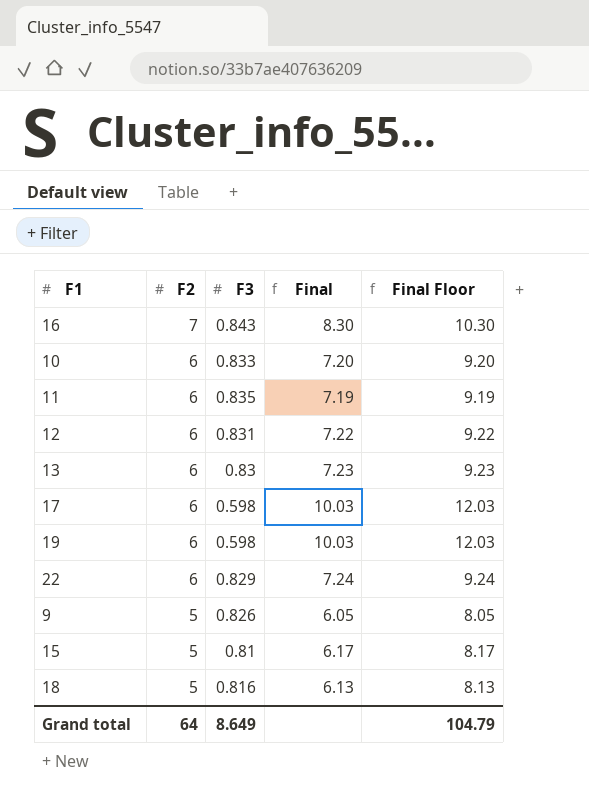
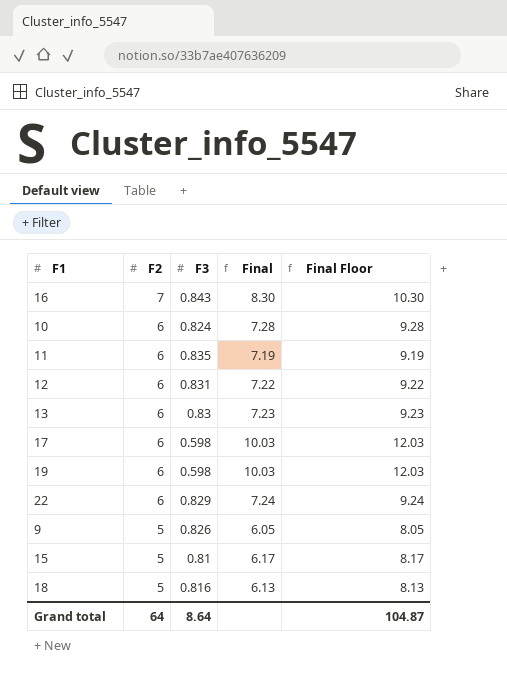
10 | F3: 0.833 -> 0.824
10 | Final: 7.20 -> 7.28
10 | Final Floor: 9.20 -> 9.28
Grand total | F3: 8.649 -> 8.64
Grand total | Final Floor: 104.79 -> 104.87

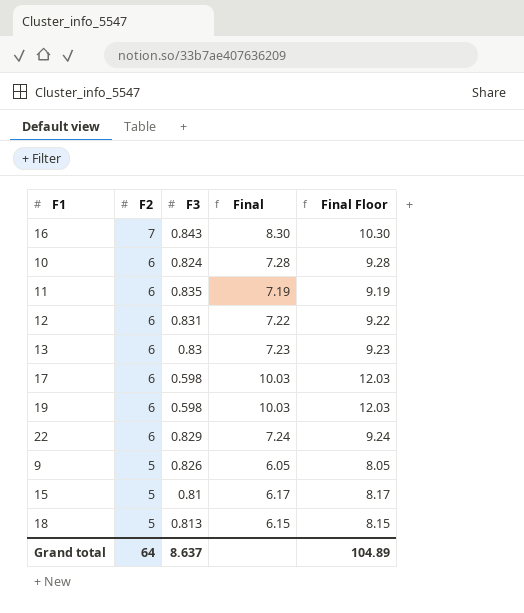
18 | F3: 0.816 -> 0.813
18 | Final: 6.13 -> 6.15
18 | Final Floor: 8.13 -> 8.15
Grand total | F3: 8.64 -> 8.637
Grand total | Final Floor: 104.87 -> 104.89

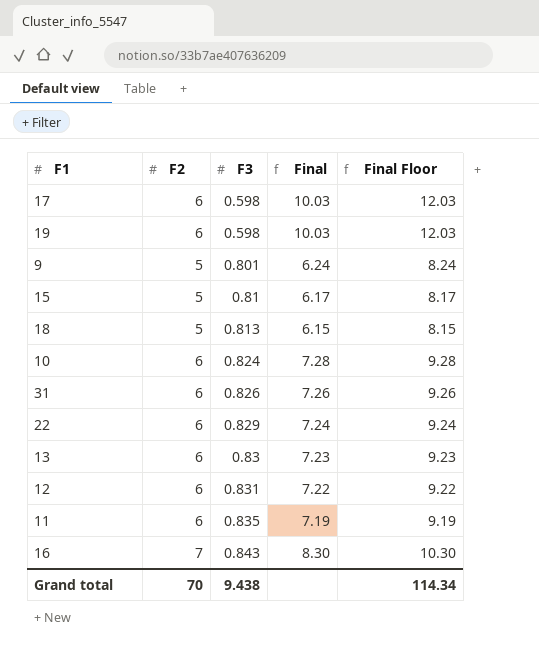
row order: F2 descending -> F3 ascending
9 | F3: 0.826 -> 0.801
9 | Final: 6.05 -> 6.24
9 | Final Floor: 8.05 -> 8.24
row 31: none -> 6 | 0.826 | 7.26 | 9.26
Grand total | F2: 64 -> 70
Grand total | F3: 8.637 -> 9.438
Grand total | Final Floor: 104.89 -> 114.34

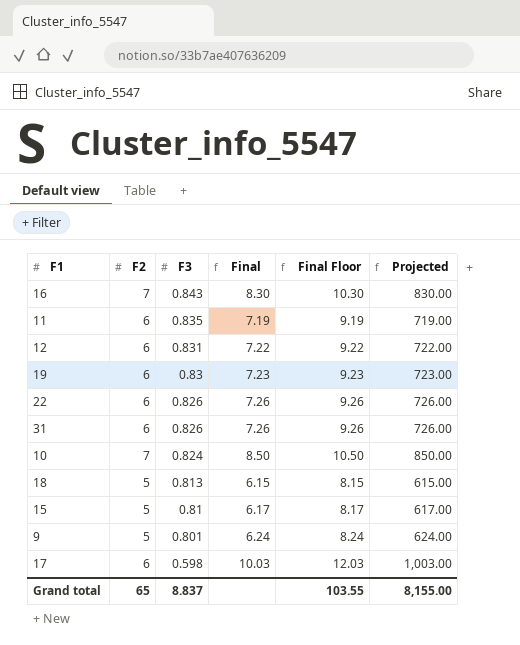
row order: F3 ascending -> F3 descending
column Projected | formula: none -> [Final] * 100
row 13: 6 | 0.83 | 7.23 | 9.23 -> none
19 | F3: 0.598 -> 0.83
19 | Final: 10.03 -> 7.23
19 | Final Floor: 12.03 -> 9.23
22 | F3: 0.829 -> 0.826
22 | Final: 7.24 -> 7.26
22 | Final Floor: 9.24 -> 9.26
10 | F2: 6 -> 7
10 | Final: 7.28 -> 8.50
10 | Final Floor: 9.28 -> 10.50
Grand total | F2: 70 -> 65
Grand total | F3: 9.438 -> 8.837
Grand total | Final Floor: 114.34 -> 103.55

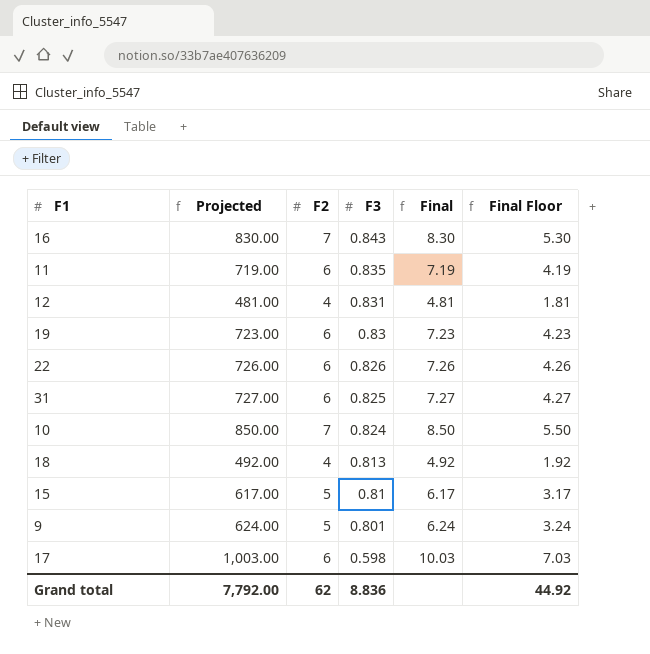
column Projected | position: 6 -> 2
column Final Floor | formula: [Final] + 2 -> [Final] - 3
12 | Projected: 722.00 -> 481.00
12 | F2: 6 -> 4
12 | Final: 7.22 -> 4.81
31 | Projected: 726.00 -> 727.00
31 | F3: 0.826 -> 0.825
31 | Final: 7.26 -> 7.27
18 | Projected: 615.00 -> 492.00
18 | F2: 5 -> 4
18 | Final: 6.15 -> 4.92
Grand total | Projected: 8,155.00 -> 7,792.00
Grand total | F2: 65 -> 62
Grand total | F3: 8.837 -> 8.836
Grand total | Final Floor: 103.55 -> 44.92

